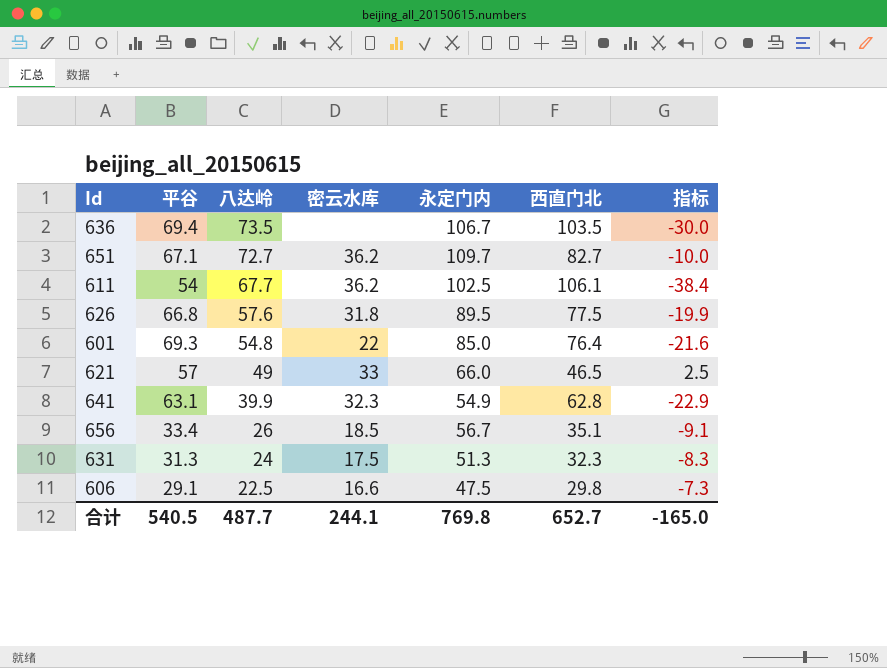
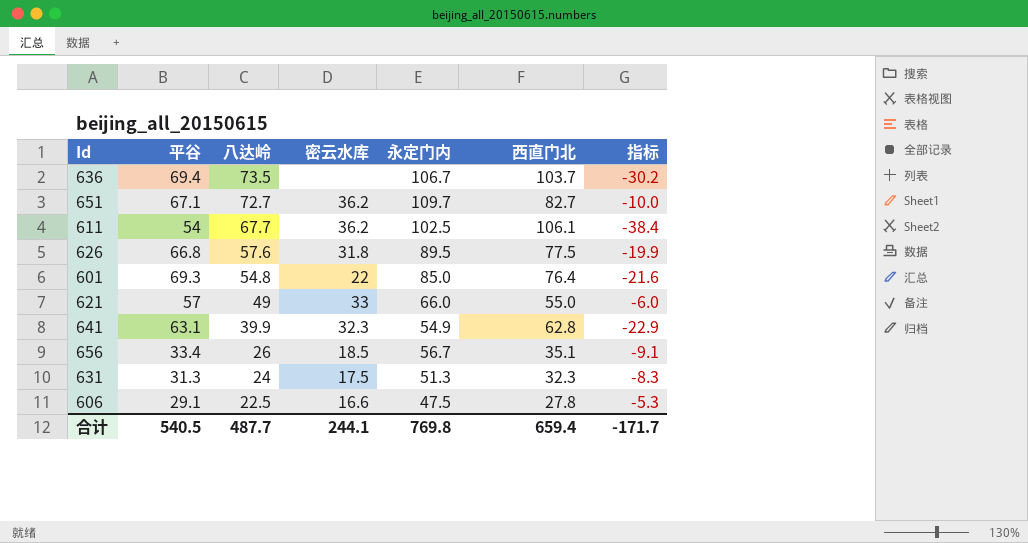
636 | 西直门北: 103.5 -> 103.7
636 | 指标: -30.0 -> -30.2
621 | 西直门北: 46.5 -> 55.0
621 | 指标: 2.5 -> -6.0
606 | 西直门北: 29.8 -> 27.8
606 | 指标: -7.3 -> -5.3
合计 | 西直门北: 652.7 -> 659.4
合计 | 指标: -165.0 -> -171.7

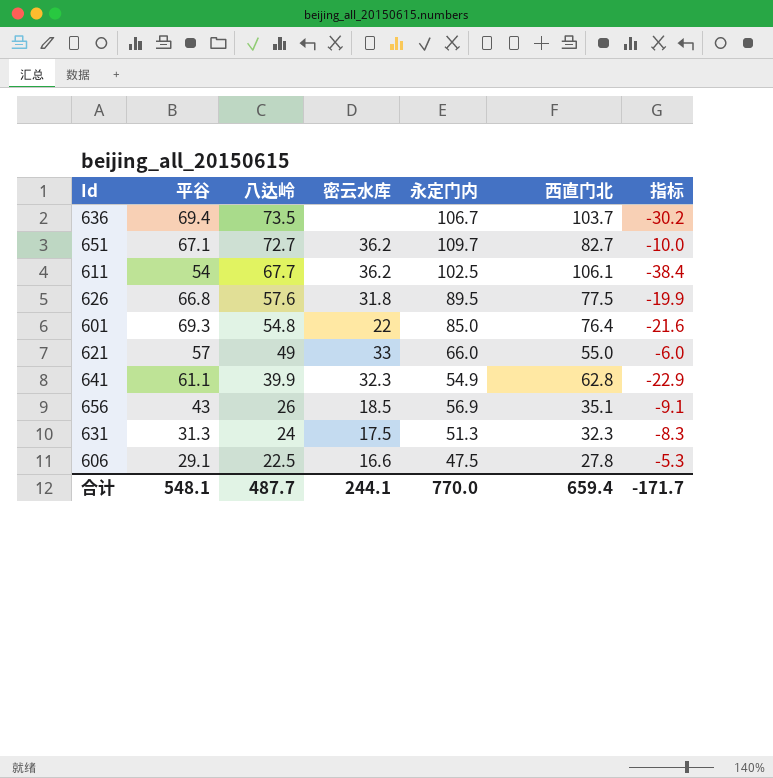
641 | 平谷: 63.1 -> 61.1
656 | 平谷: 33.4 -> 43
656 | 永定门内: 56.7 -> 56.9
合计 | 平谷: 540.5 -> 548.1
合计 | 永定门内: 769.8 -> 770.0

